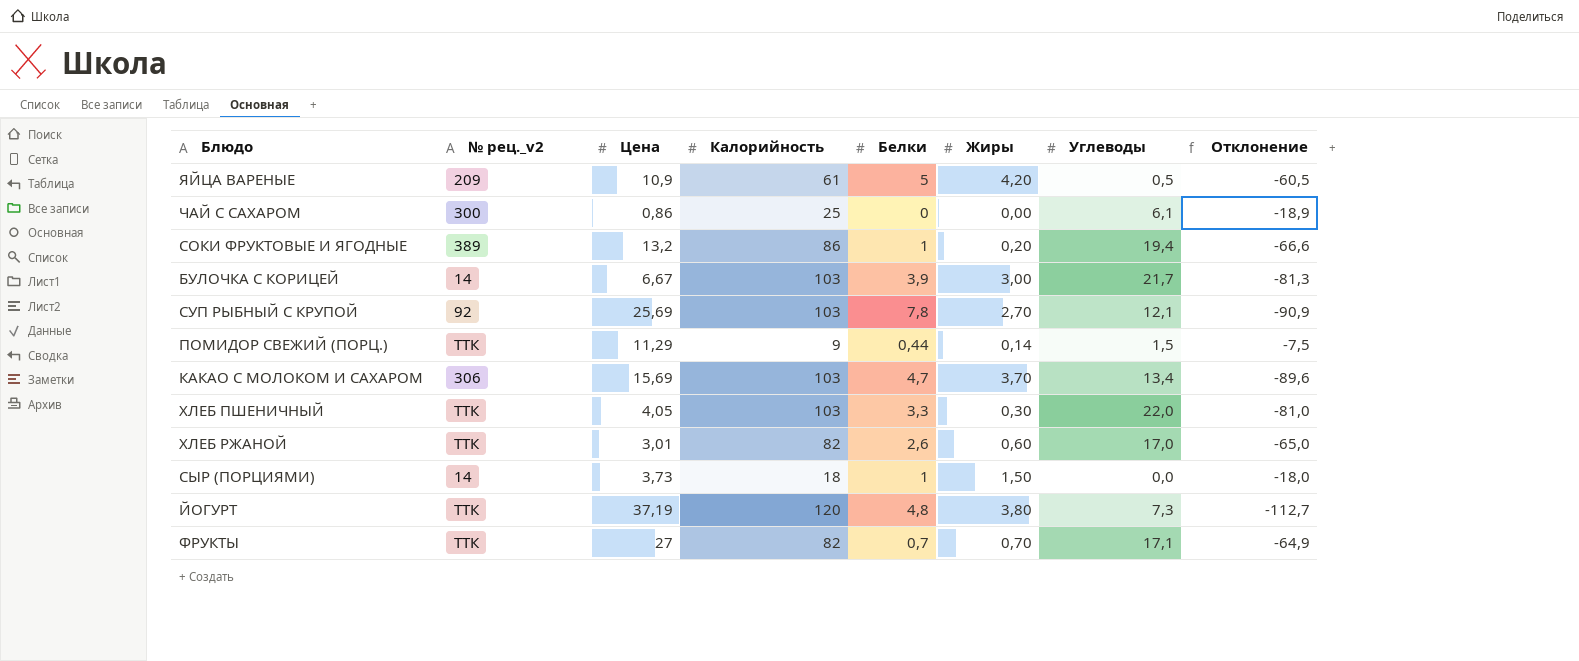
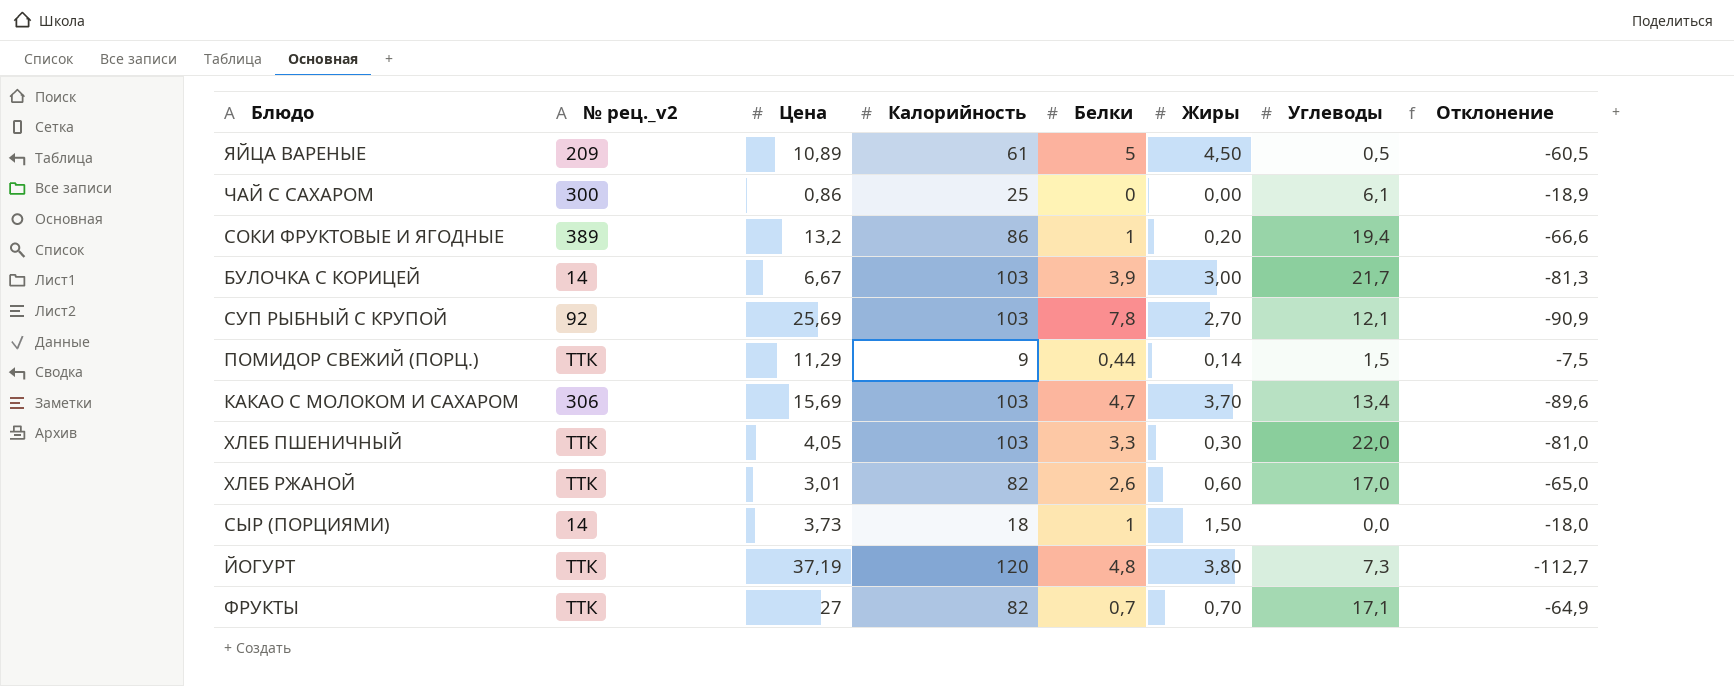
ЯЙЦА ВАРЕНЫЕ | Цена: 10,9 -> 10,89
ЯЙЦА ВАРЕНЫЕ | Жиры: 4,20 -> 4,50

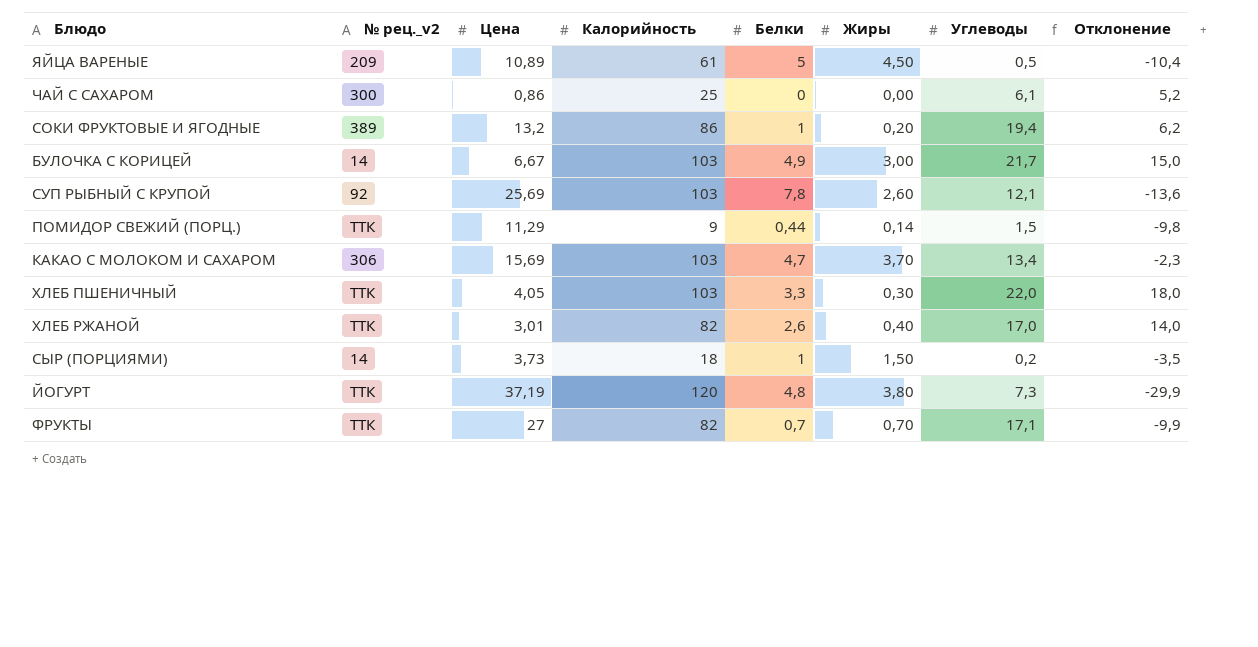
column Отклонение | formula: [Углеводы] - [Калорийность] -> [Углеводы] - [Цена]
БУЛОЧКА С КОРИЦЕЙ | Белки: 3,9 -> 4,9
СУП РЫБНЫЙ С КРУПОЙ | Жиры: 2,70 -> 2,60
ХЛЕБ РЖАНОЙ | Жиры: 0,60 -> 0,40
СЫР (ПОРЦИЯМИ) | Углеводы: 0,0 -> 0,2

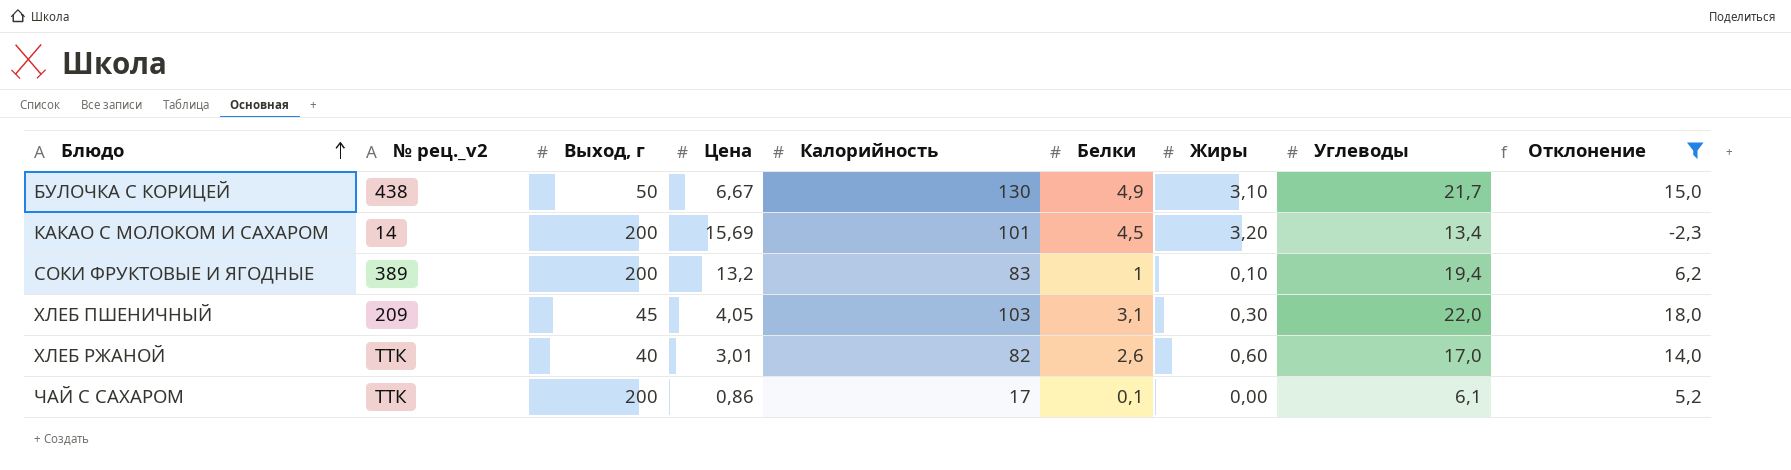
filter: none -> Отклонение >= -2,3
row order: none -> Блюдо ascending
column Выход, г | position: none -> 3
БУЛОЧКА С КОРИЦЕЙ | № рец._v2: 14 -> 438
БУЛОЧКА С КОРИЦЕЙ | Калорийность: 103 -> 130
БУЛОЧКА С КОРИЦЕЙ | Жиры: 3,00 -> 3,10
КАКАО С МОЛОКОМ И САХАРОМ | № рец._v2: 306 -> 14
КАКАО С МОЛОКОМ И САХАРОМ | Калорийность: 103 -> 101
КАКАО С МОЛОКОМ И САХАРОМ | Белки: 4,7 -> 4,5
КАКАО С МОЛОКОМ И САХАРОМ | Жиры: 3,70 -> 3,20
СОКИ ФРУКТОВЫЕ И ЯГОДНЫЕ | Калорийность: 86 -> 83
СОКИ ФРУКТОВЫЕ И ЯГОДНЫЕ | Жиры: 0,20 -> 0,10
ХЛЕБ ПШЕНИЧНЫЙ | № рец._v2: ТТК -> 209
ХЛЕБ ПШЕНИЧНЫЙ | Белки: 3,3 -> 3,1
ХЛЕБ РЖАНОЙ | Жиры: 0,40 -> 0,60
ЧАЙ С САХАРОМ | № рец._v2: 300 -> ТТК
ЧАЙ С САХАРОМ | Калорийность: 25 -> 17
ЧАЙ С САХАРОМ | Белки: 0 -> 0,1

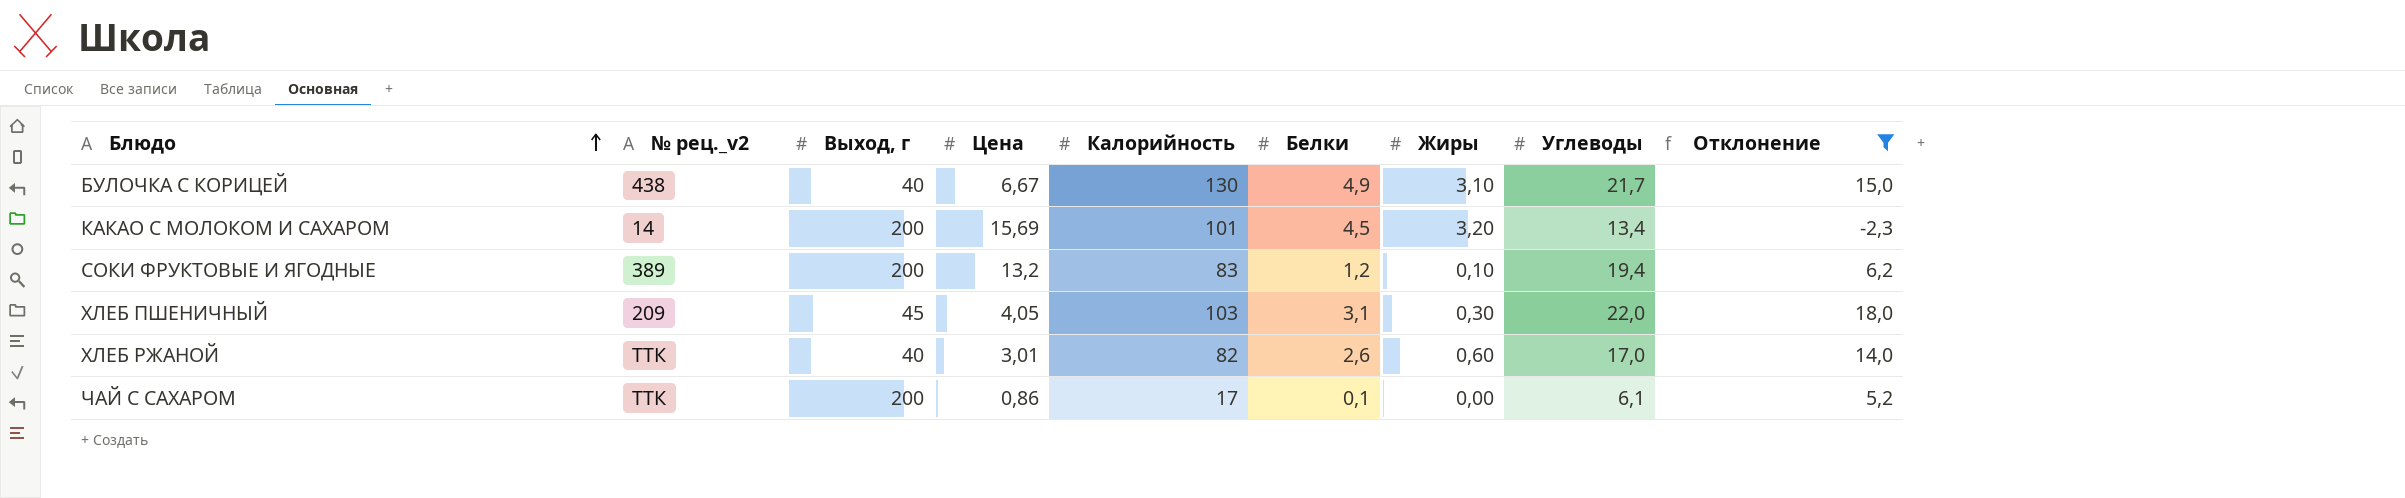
БУЛОЧКА С КОРИЦЕЙ | Выход, г: 50 -> 40
СОКИ ФРУКТОВЫЕ И ЯГОДНЫЕ | Белки: 1 -> 1,2

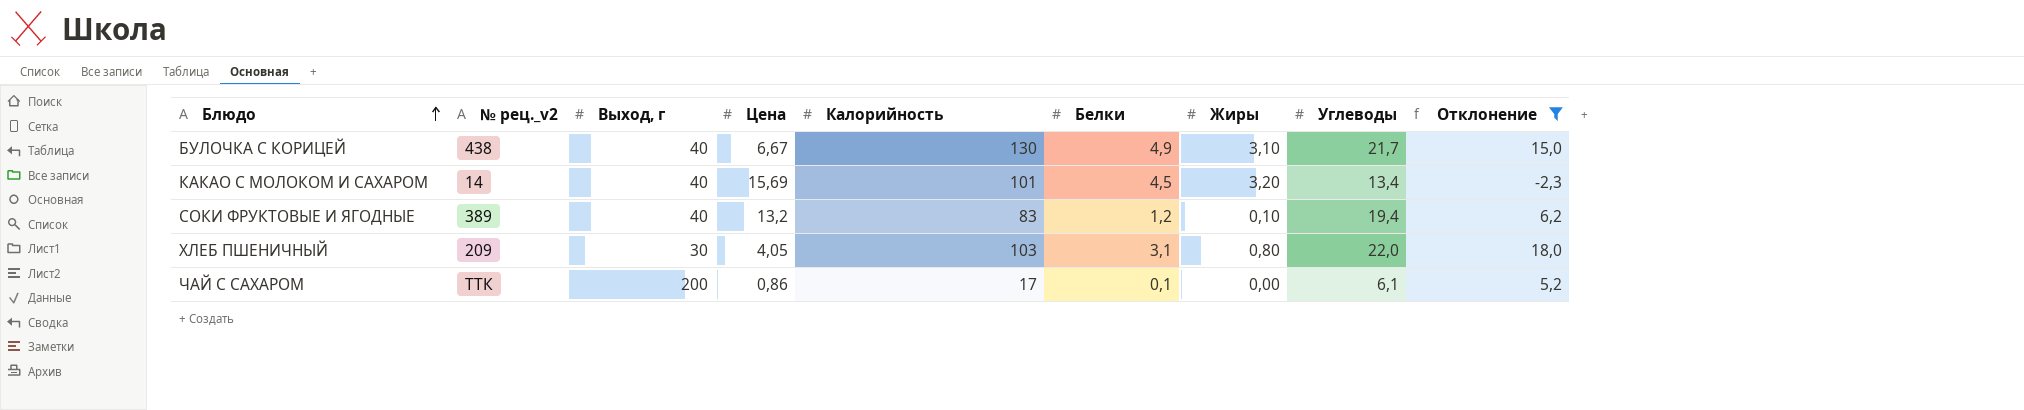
row ХЛЕБ РЖАНОЙ: ТТК | 40 | 3,01 | 82 | 2,6 | 0,60 | 17,0 | 14,0 -> none
КАКАО С МОЛОКОМ И САХАРОМ | Выход, г: 200 -> 40
СОКИ ФРУКТОВЫЕ И ЯГОДНЫЕ | Выход, г: 200 -> 40
ХЛЕБ ПШЕНИЧНЫЙ | Выход, г: 45 -> 30
ХЛЕБ ПШЕНИЧНЫЙ | Жиры: 0,30 -> 0,80

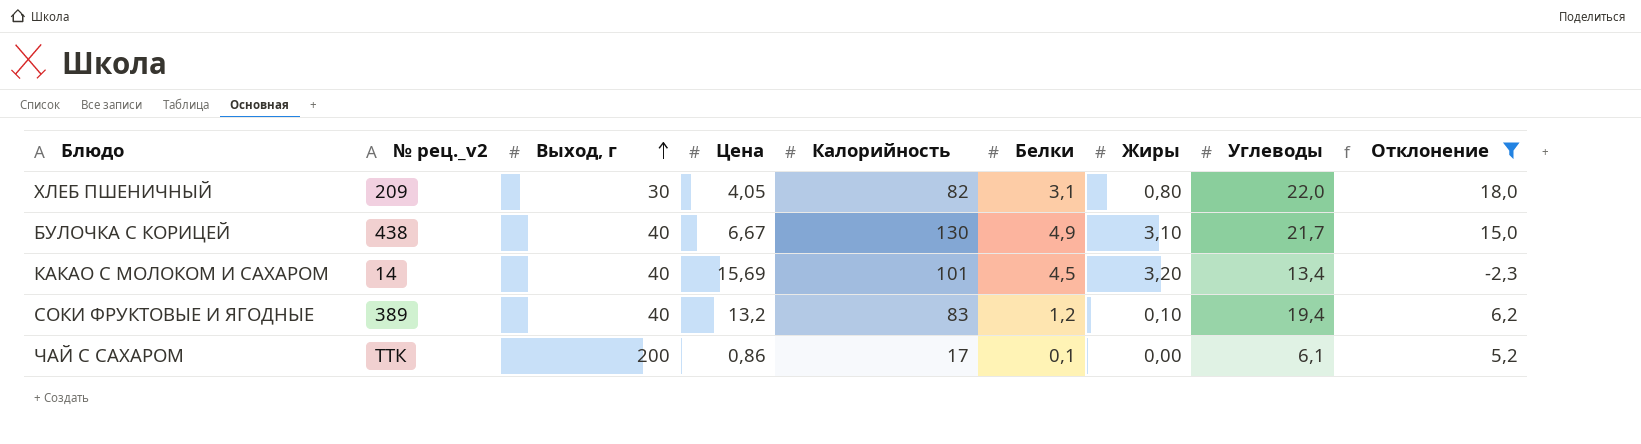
row order: Блюдо ascending -> Выход, г ascending
ХЛЕБ ПШЕНИЧНЫЙ | Калорийность: 103 -> 82

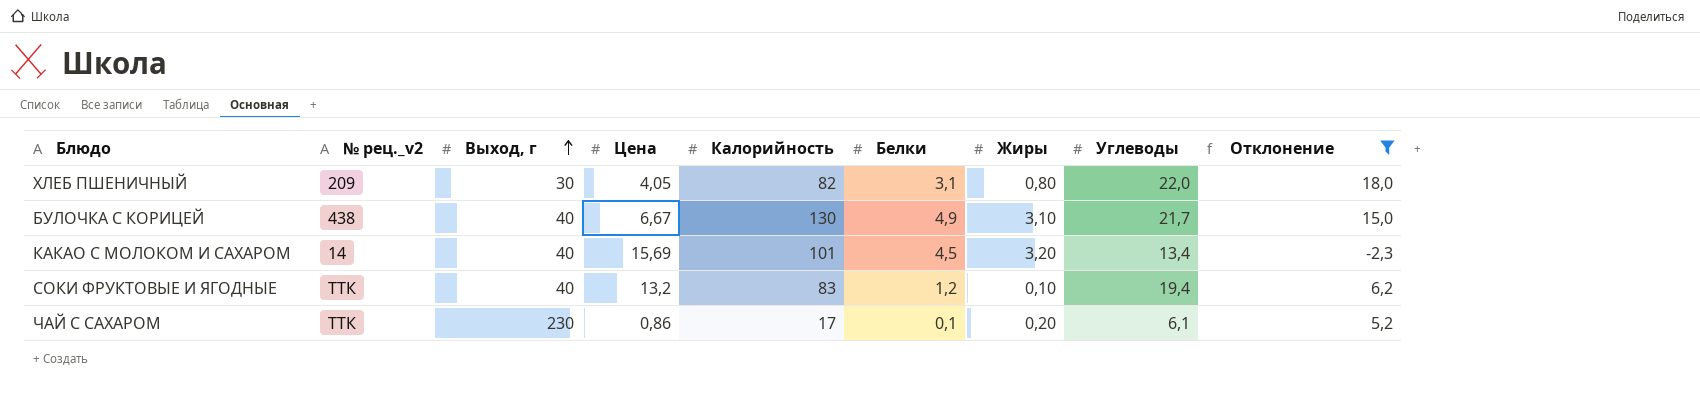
СОКИ ФРУКТОВЫЕ И ЯГОДНЫЕ | № рец._v2: 389 -> ТТК
ЧАЙ С САХАРОМ | Выход, г: 200 -> 230
ЧАЙ С САХАРОМ | Жиры: 0,00 -> 0,20

